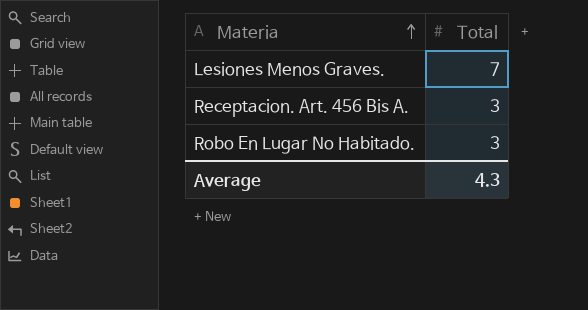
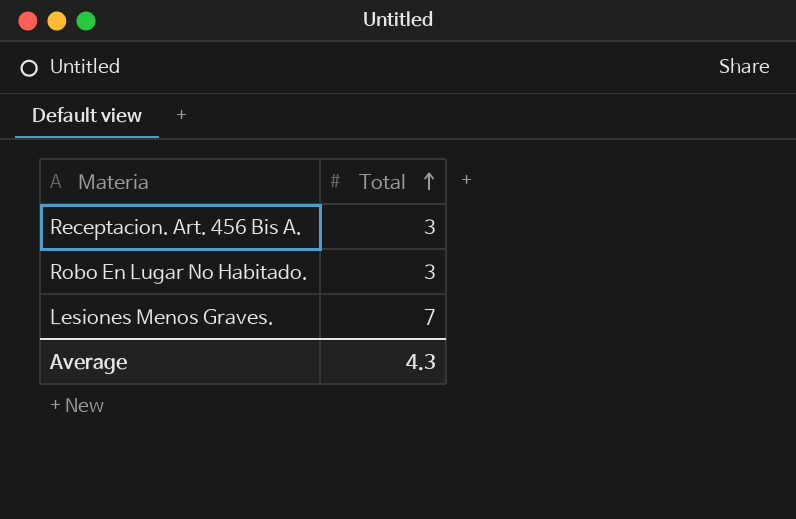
row order: Materia ascending -> Total ascending

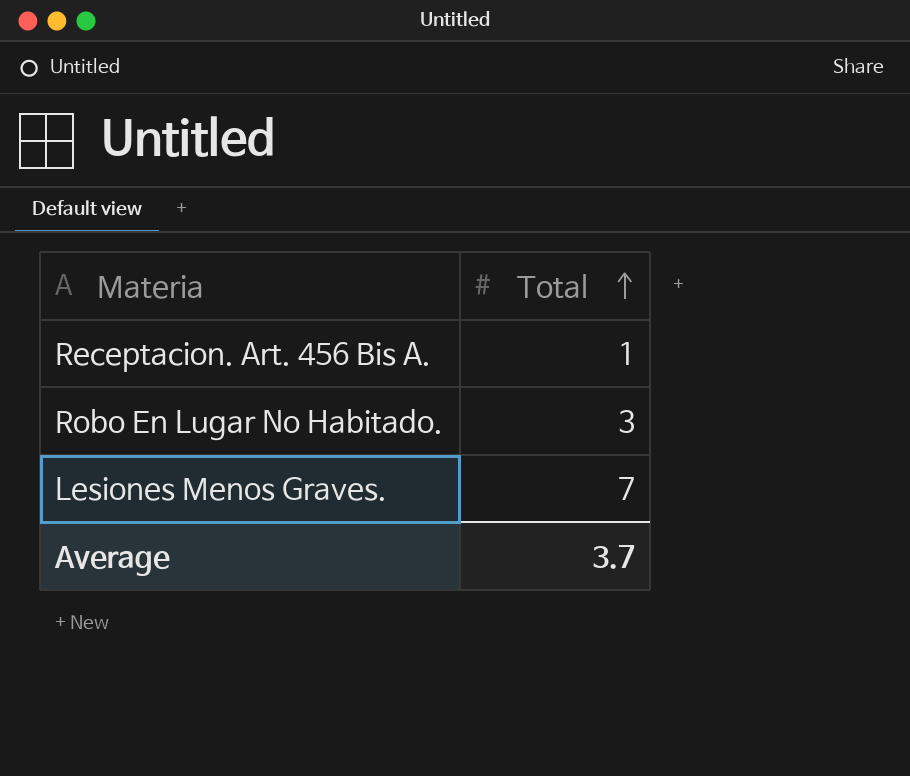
Receptacion. Art. 456 Bis A. | Total: 3 -> 1
Average | Total: 4.3 -> 3.7

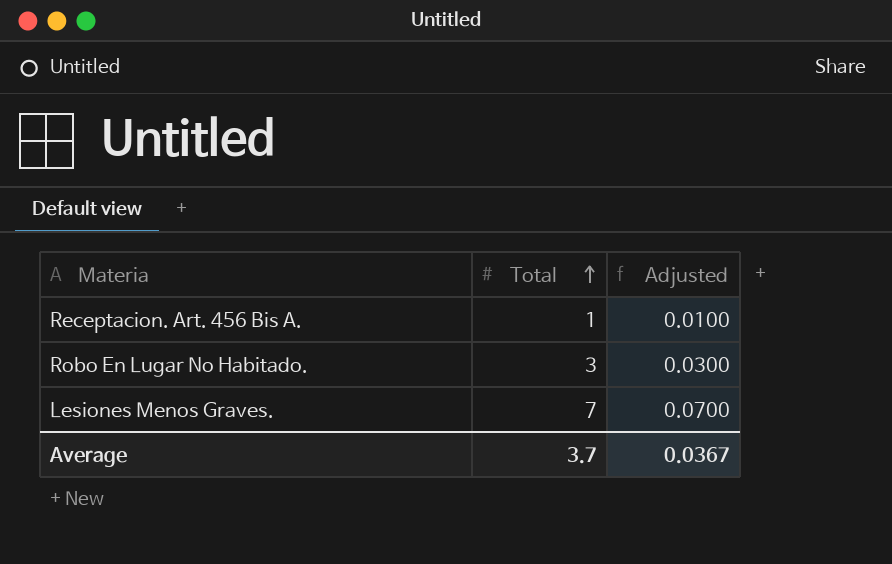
column Adjusted | formula: none -> [Total] * 0.01

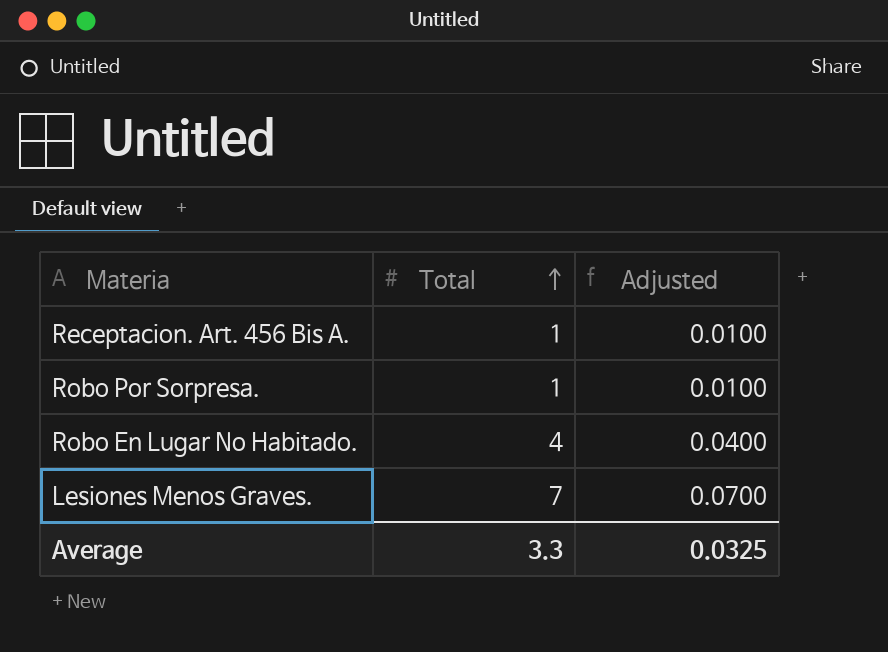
row Robo Por Sorpresa.: none -> 1 | 0.0100
Robo En Lugar No Habitado. | Total: 3 -> 4
Robo En Lugar No Habitado. | Adjusted: 0.0300 -> 0.0400
Average | Total: 3.7 -> 3.3
Average | Adjusted: 0.0367 -> 0.0325

